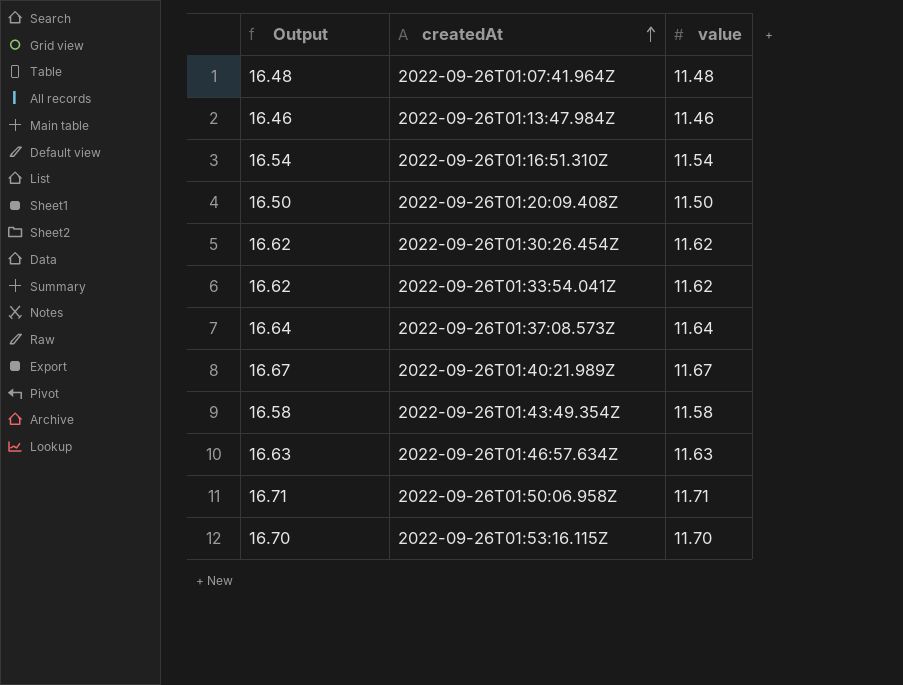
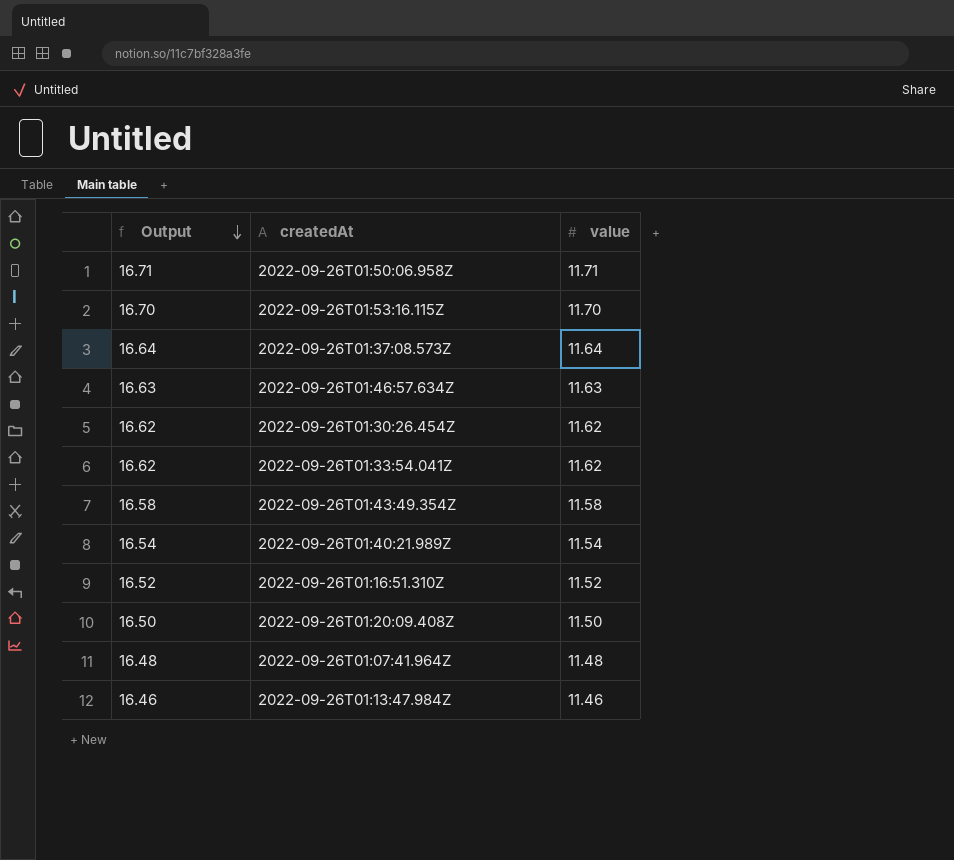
row order: createdAt ascending -> Output descending
2022-09-26T01:40:21.989Z | Output: 16.67 -> 16.54
2022-09-26T01:40:21.989Z | value: 11.67 -> 11.54
2022-09-26T01:16:51.310Z | Output: 16.54 -> 16.52
2022-09-26T01:16:51.310Z | value: 11.54 -> 11.52

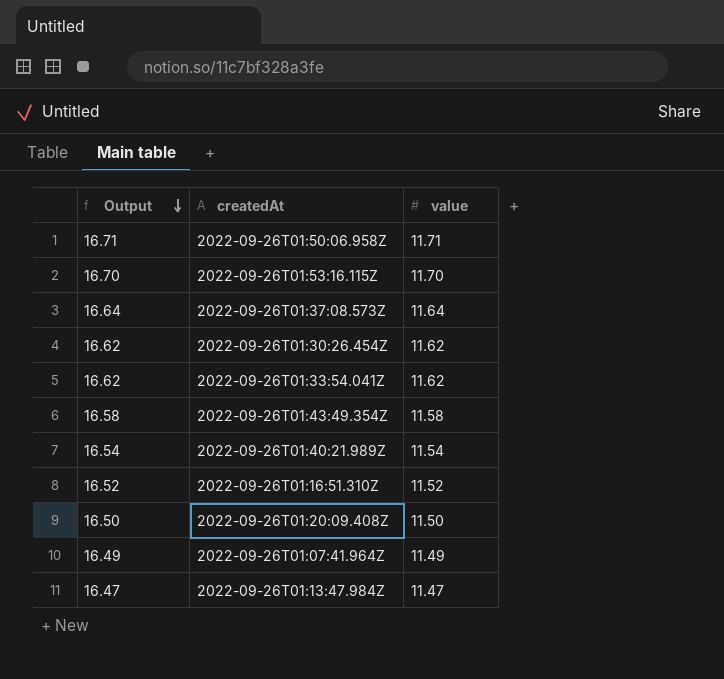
row 2022-09-26T01:46:57.634Z: 16.63 | 11.63 -> none
2022-09-26T01:07:41.964Z | Output: 16.48 -> 16.49
2022-09-26T01:07:41.964Z | value: 11.48 -> 11.49
2022-09-26T01:13:47.984Z | Output: 16.46 -> 16.47
2022-09-26T01:13:47.984Z | value: 11.46 -> 11.47

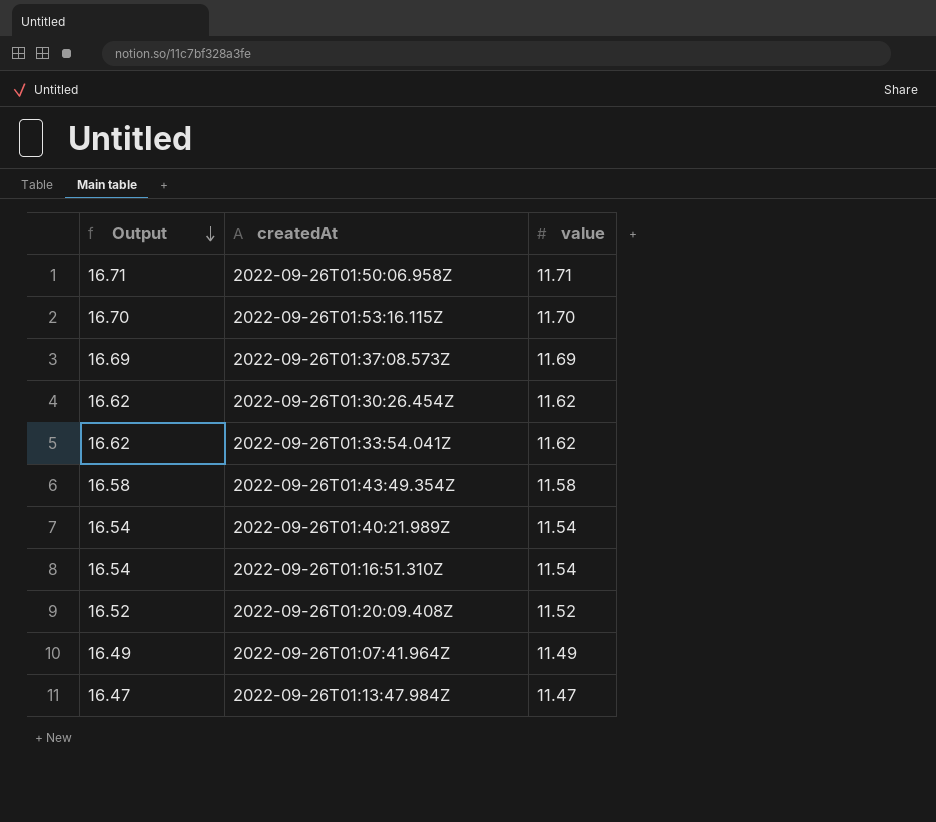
2022-09-26T01:37:08.573Z | Output: 16.64 -> 16.69
2022-09-26T01:37:08.573Z | value: 11.64 -> 11.69
2022-09-26T01:16:51.310Z | Output: 16.52 -> 16.54
2022-09-26T01:16:51.310Z | value: 11.52 -> 11.54
2022-09-26T01:20:09.408Z | Output: 16.50 -> 16.52
2022-09-26T01:20:09.408Z | value: 11.50 -> 11.52

